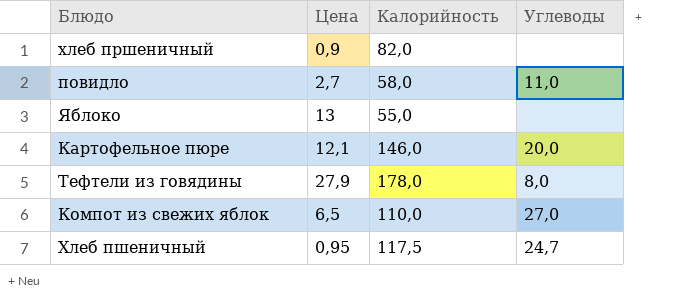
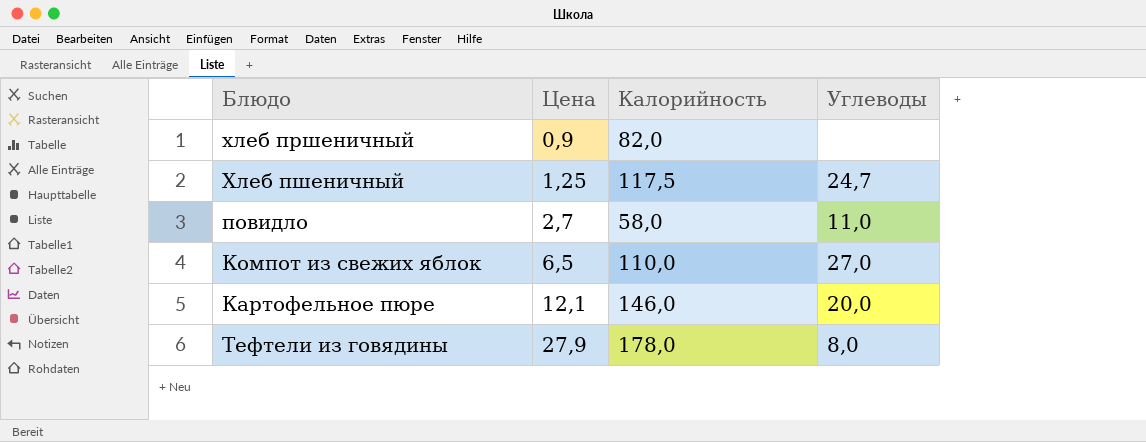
row order: none -> Цена ascending
row Яблоко: 13 | 55,0 | none -> none
Хлеб пшеничный | Цена: 0,95 -> 1,25

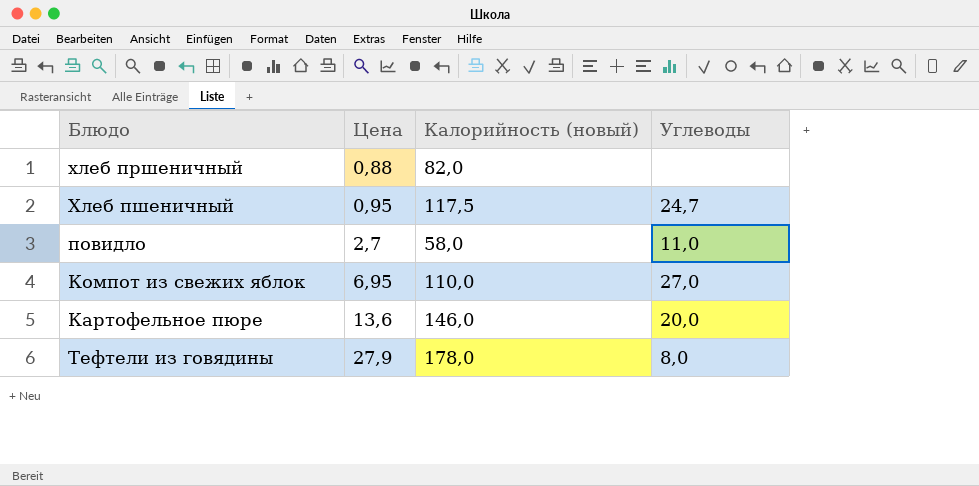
column name: Калорийность -> Калорийность (новый)
хлеб пршеничный | Цена: 0,9 -> 0,88
Хлеб пшеничный | Цена: 1,25 -> 0,95
Компот из свежих яблок | Цена: 6,5 -> 6,95
Картофельное пюре | Цена: 12,1 -> 13,6

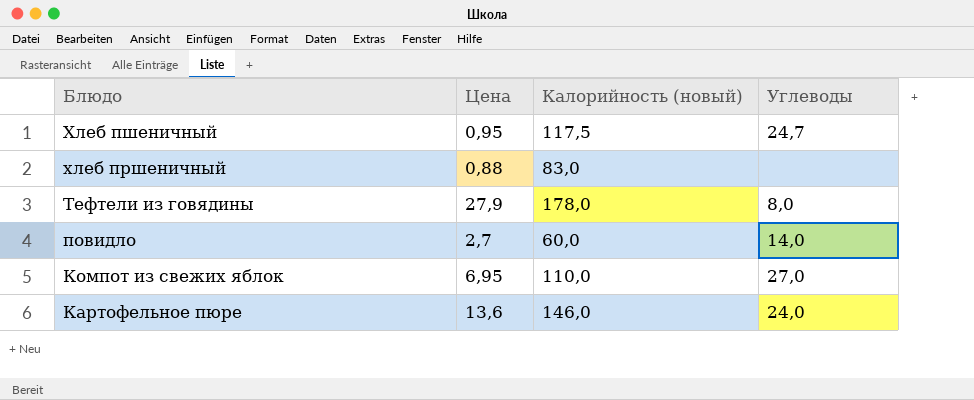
row order: Цена ascending -> Блюдо descending
хлеб пршеничный | Калорийность (новый): 82,0 -> 83,0
повидло | Калорийность (новый): 58,0 -> 60,0
повидло | Углеводы: 11,0 -> 14,0
Картофельное пюре | Углеводы: 20,0 -> 24,0

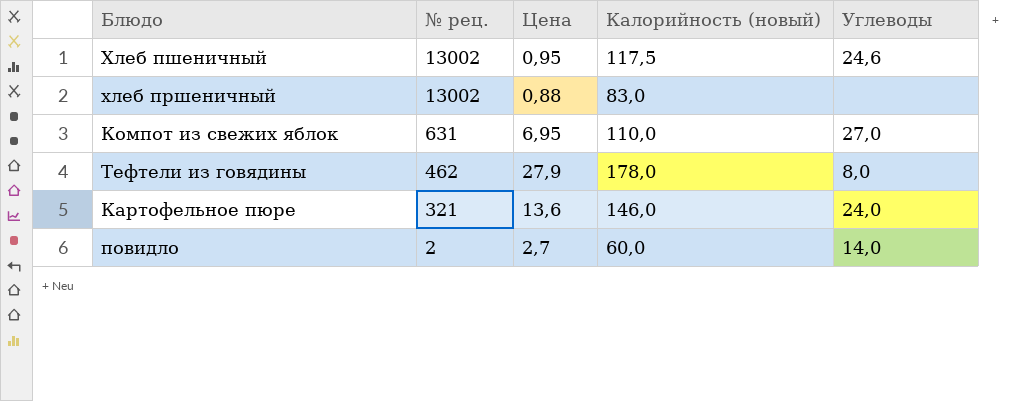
row order: Блюдо descending -> № рец. descending
column № рец. | position: none -> 2
Хлеб пшеничный | Углеводы: 24,7 -> 24,6

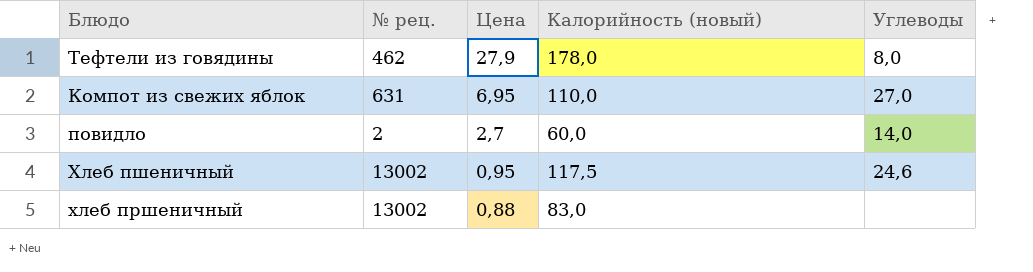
row order: № рец. descending -> Цена descending
row Картофельное пюре: 321 | 13,6 | 146,0 | 24,0 -> none

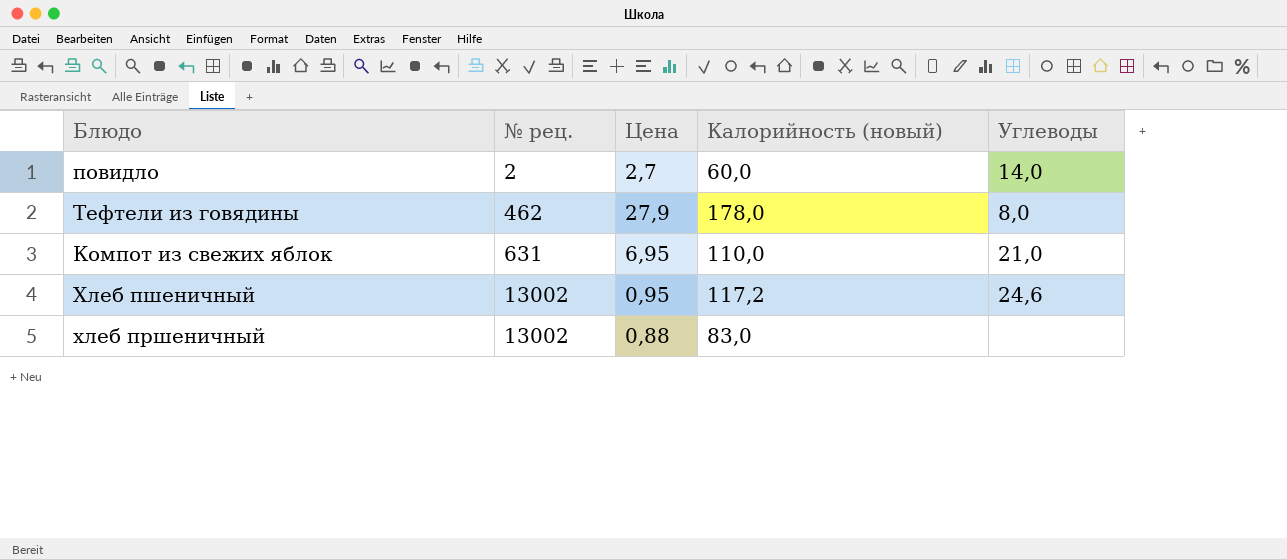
row order: Цена descending -> № рец. ascending
Компот из свежих яблок | Углеводы: 27,0 -> 21,0
Хлеб пшеничный | Калорийность (новый): 117,5 -> 117,2

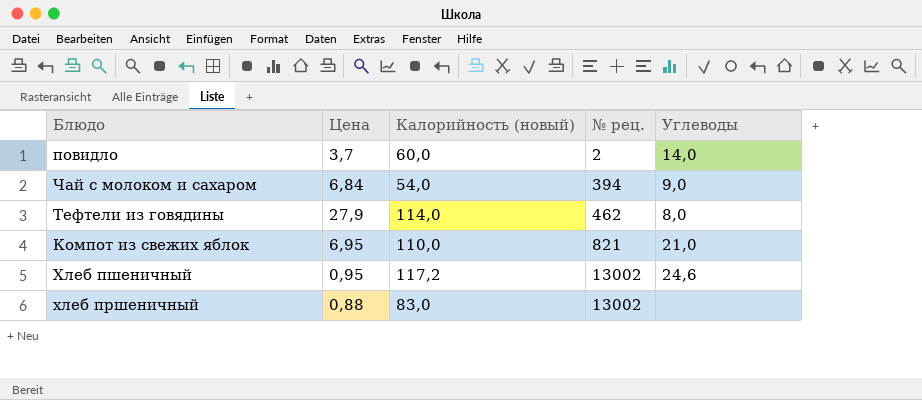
column № рец. | position: 2 -> 4
повидло | Цена: 2,7 -> 3,7
row Чай с молоком и сахаром: none -> 6,84 | 54,0 | 394 | 9,0
Тефтели из говядины | Калорийность (новый): 178,0 -> 114,0
Компот из свежих яблок | № рец.: 631 -> 821

